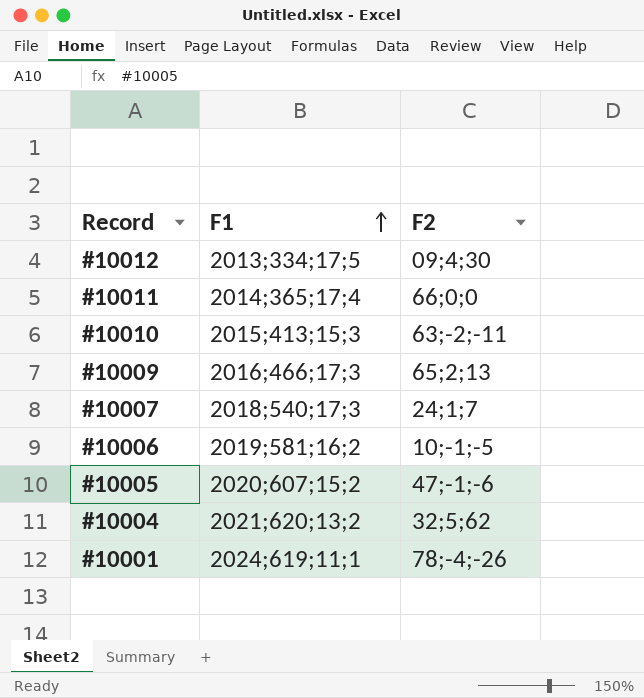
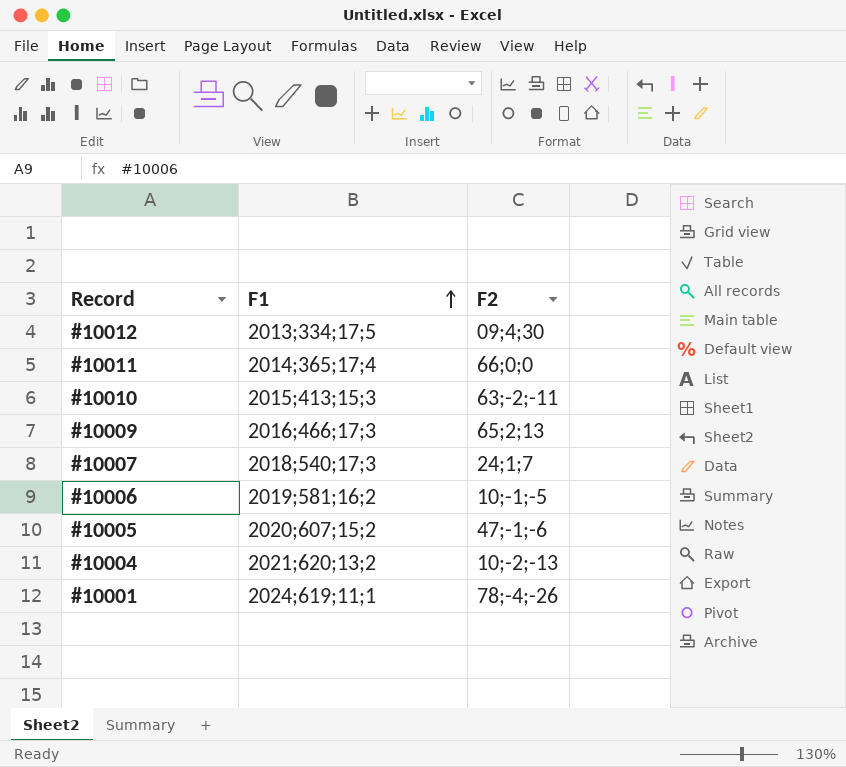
#10004 | F2: 32;5;62 -> 10;-2;-13

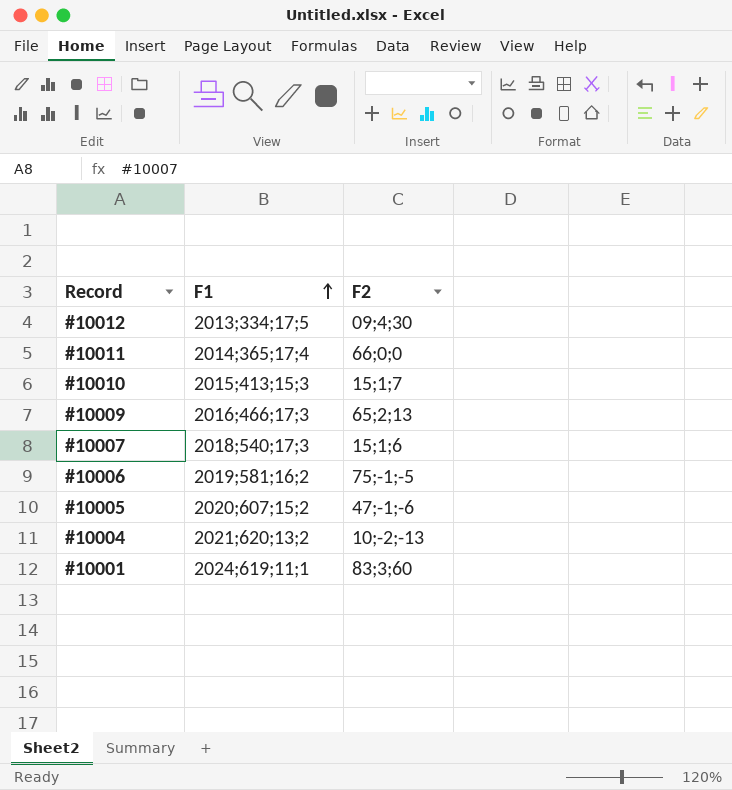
#10010 | F2: 63;-2;-11 -> 15;1;7
#10007 | F2: 24;1;7 -> 15;1;6
#10006 | F2: 10;-1;-5 -> 75;-1;-5
#10001 | F2: 78;-4;-26 -> 83;3;60

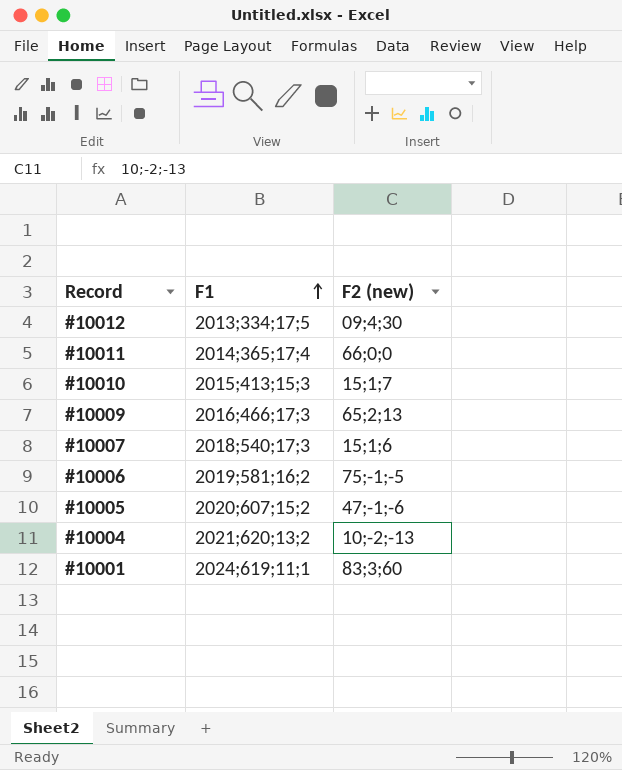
column name: F2 -> F2 (new)

